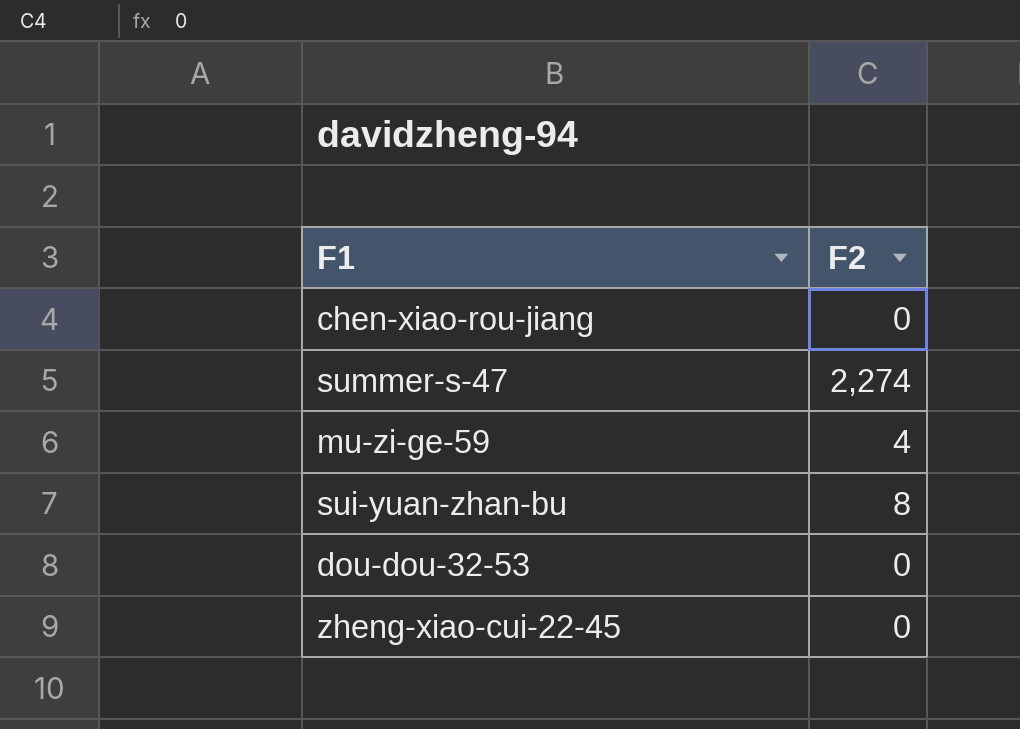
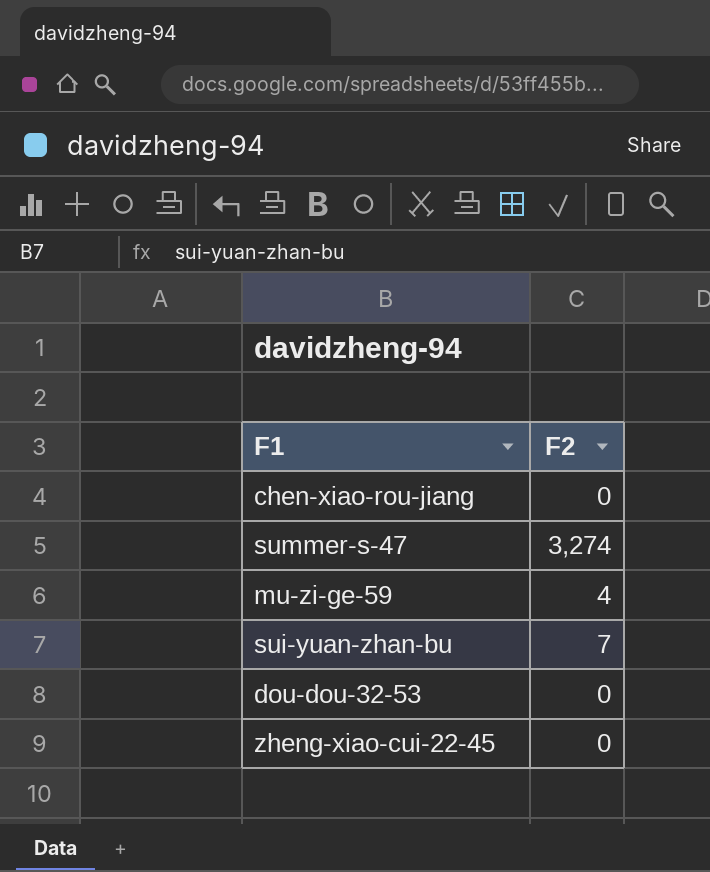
summer-s-47 | F2: 2,274 -> 3,274
sui-yuan-zhan-bu | F2: 8 -> 7

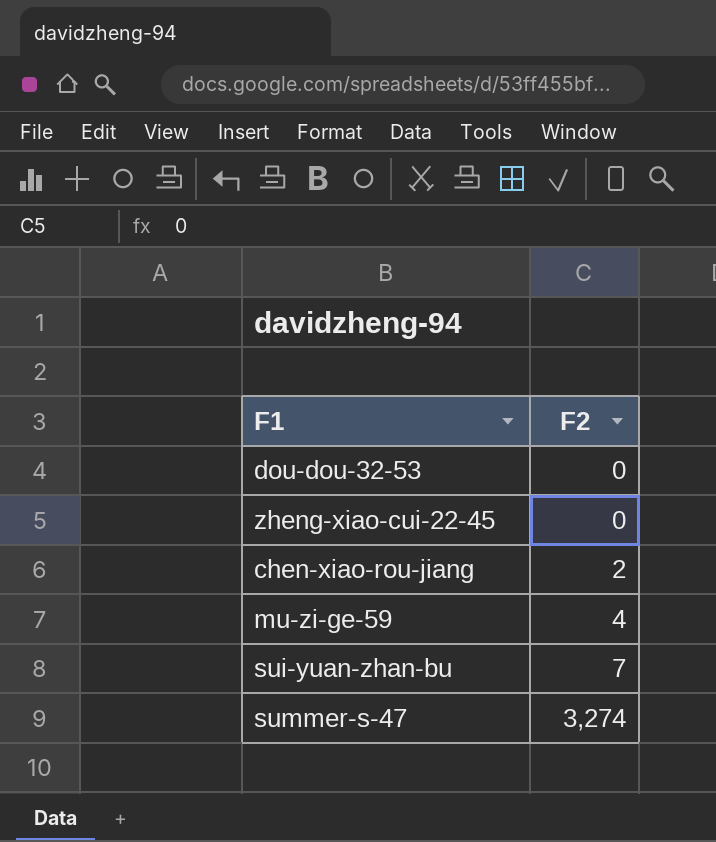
row order: none -> F2 ascending
chen-xiao-rou-jiang | F2: 0 -> 2

